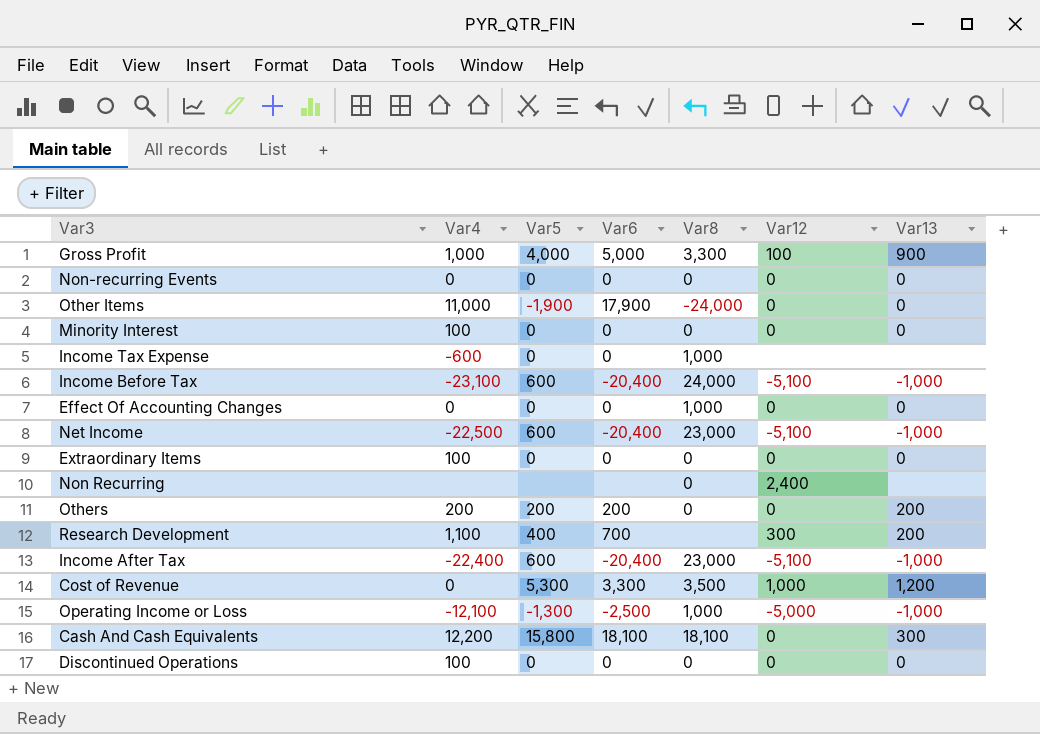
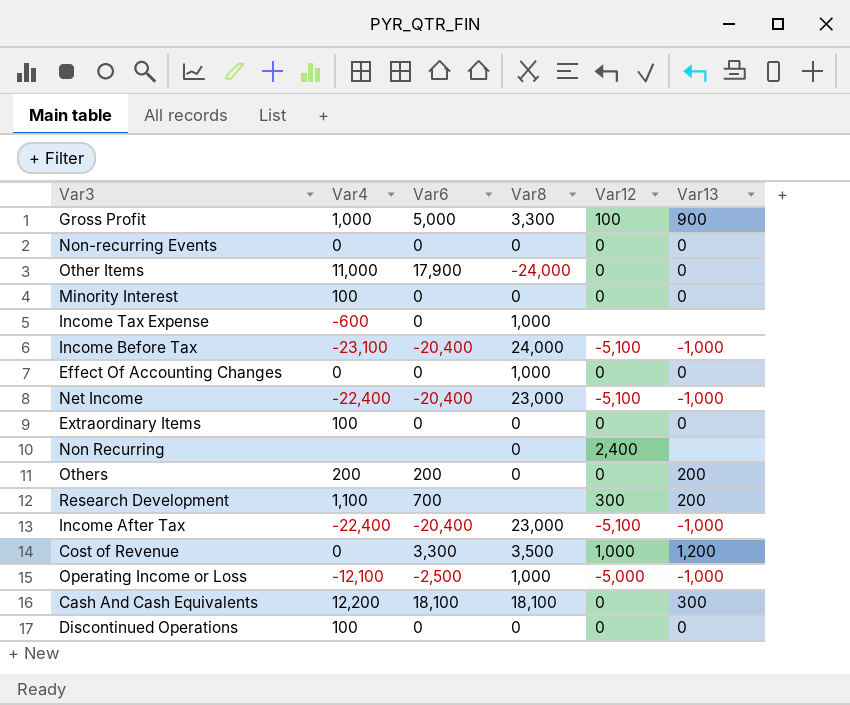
column Var5 | position: 3 -> none
Net Income | Var4: -22,500 -> -22,400

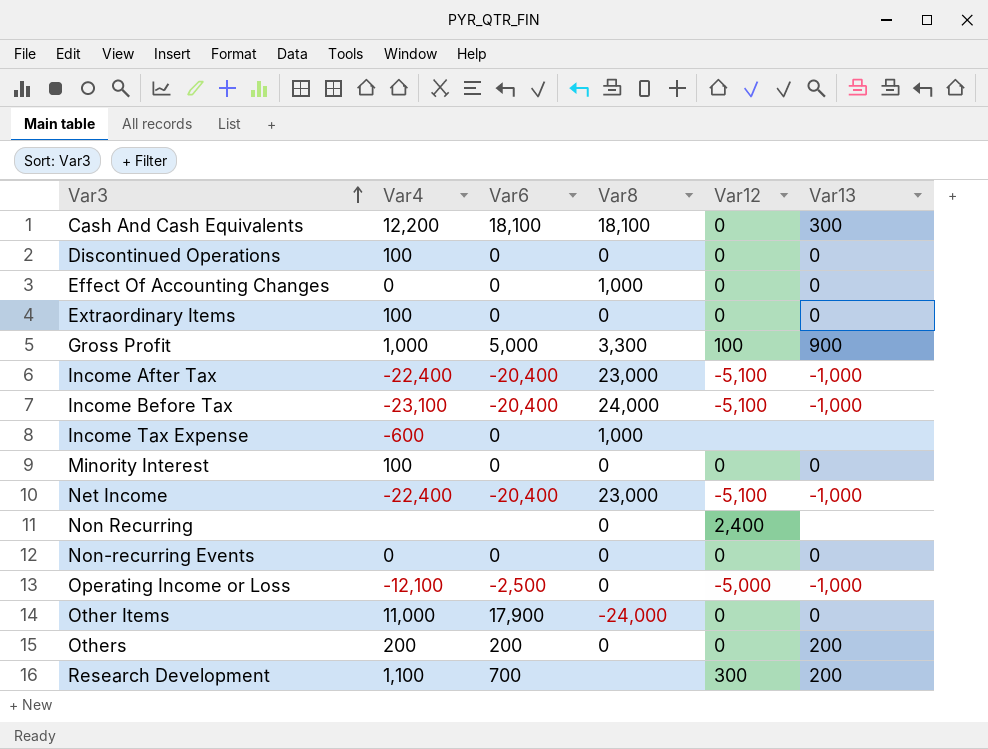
row order: none -> Var3 ascending
row Cost of Revenue: 0 | 3,300 | 3,500 | 1,000 | 1,200 -> none
Operating Income or Loss | Var8: 1,000 -> 0

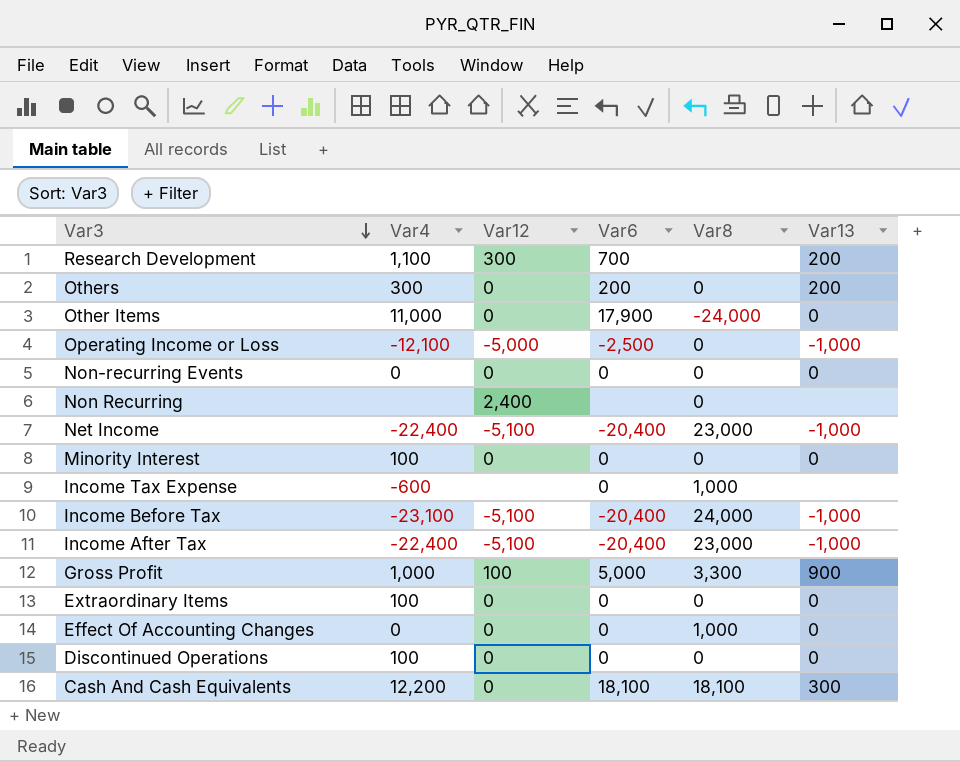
row order: Var3 ascending -> Var3 descending
column Var12 | position: 5 -> 3
Others | Var4: 200 -> 300

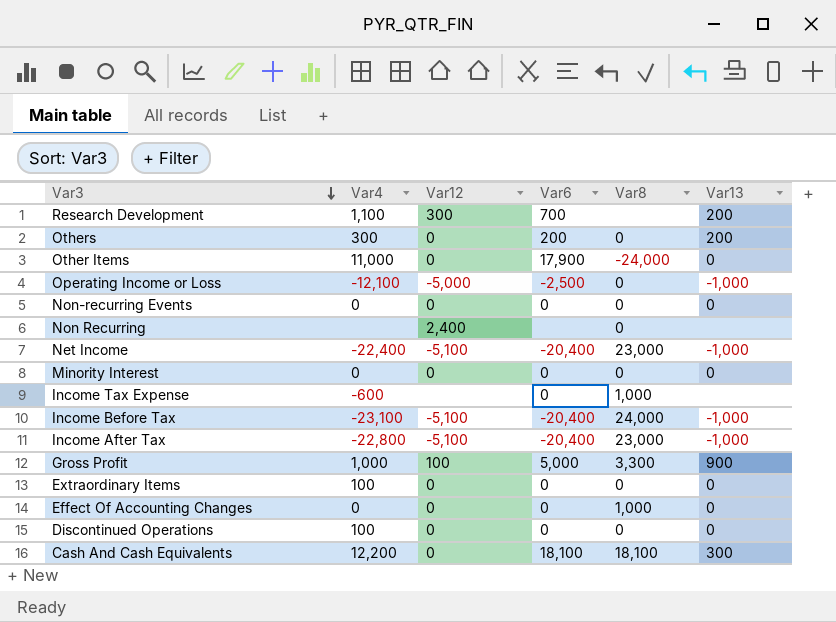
Minority Interest | Var4: 100 -> 0
Income After Tax | Var4: -22,400 -> -22,800

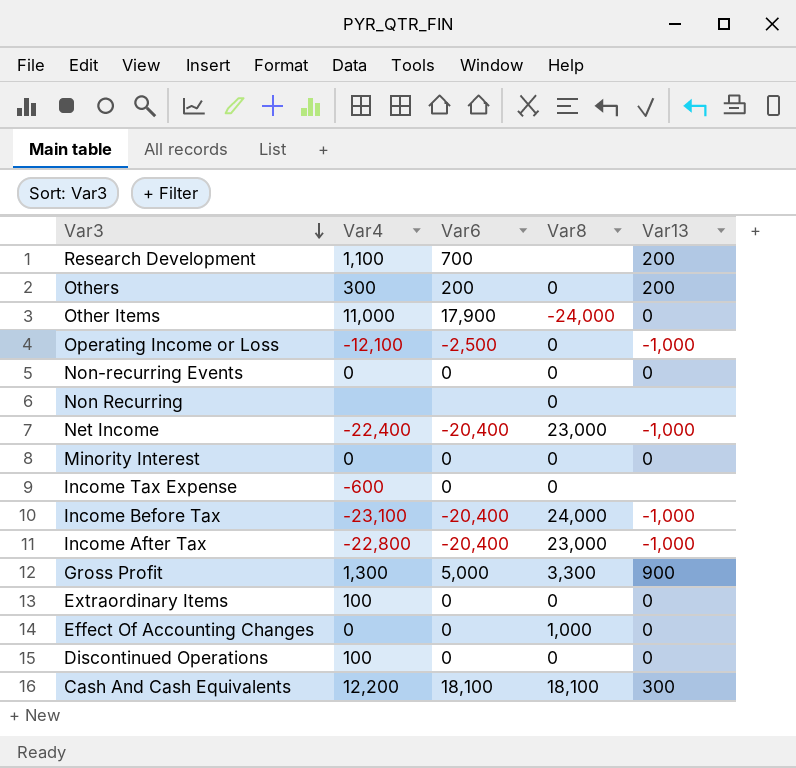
column Var12 | position: 3 -> none
Income Tax Expense | Var8: 1,000 -> 0
Gross Profit | Var4: 1,000 -> 1,300

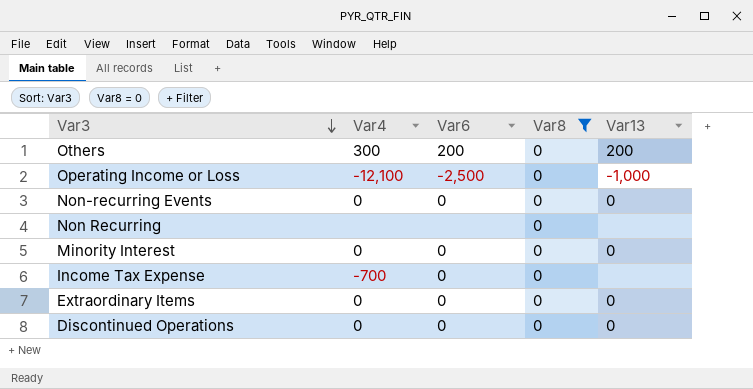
filter: none -> Var8 = 0
Income Tax Expense | Var4: -600 -> -700
Extraordinary Items | Var4: 100 -> 0
Discontinued Operations | Var4: 100 -> 0

